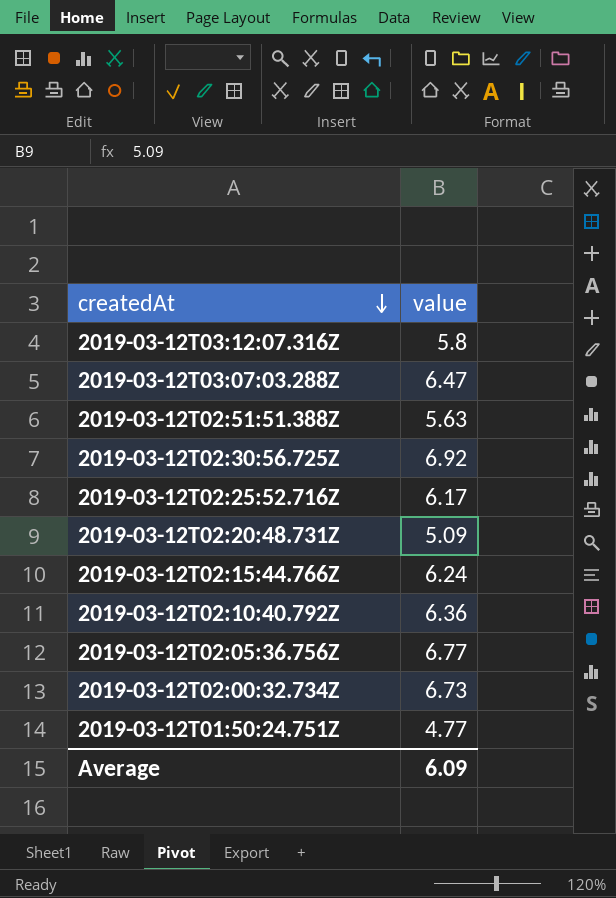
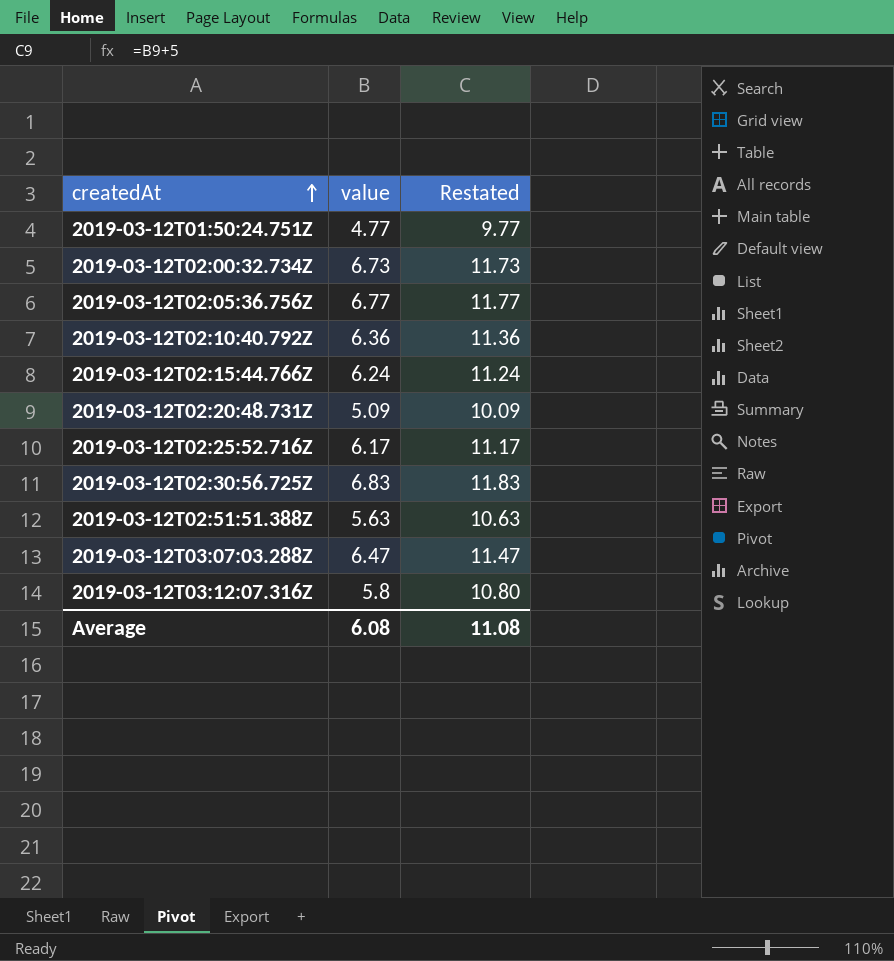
row order: createdAt descending -> createdAt ascending
column Restated | formula: none -> [value] + 5
2019-03-12T02:30:56.725Z | value: 6.92 -> 6.83
Average | value: 6.09 -> 6.08

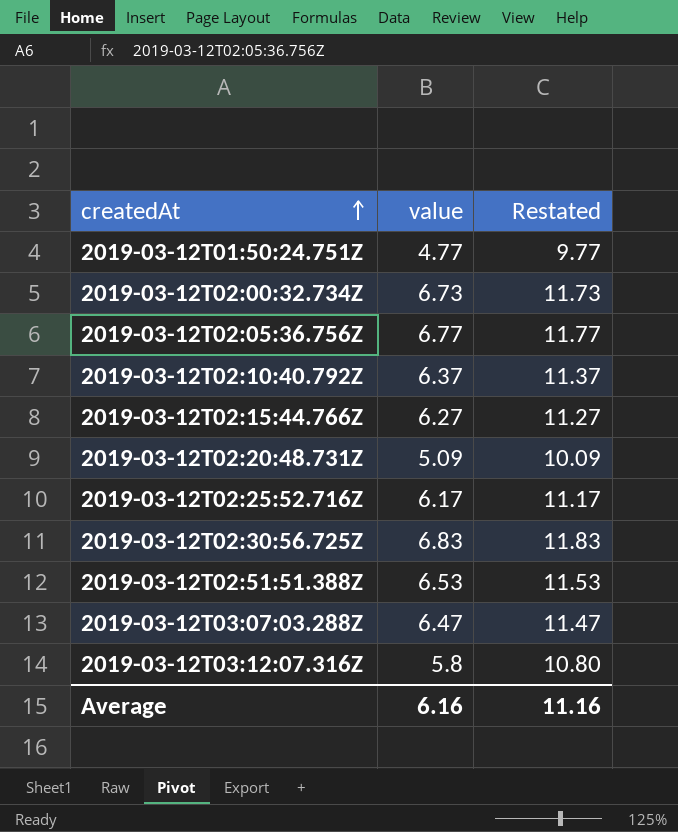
2019-03-12T02:10:40.792Z | value: 6.36 -> 6.37
2019-03-12T02:10:40.792Z | Restated: 11.36 -> 11.37
2019-03-12T02:15:44.766Z | value: 6.24 -> 6.27
2019-03-12T02:15:44.766Z | Restated: 11.24 -> 11.27
2019-03-12T02:51:51.388Z | value: 5.63 -> 6.53
2019-03-12T02:51:51.388Z | Restated: 10.63 -> 11.53
Average | value: 6.08 -> 6.16
Average | Restated: 11.08 -> 11.16

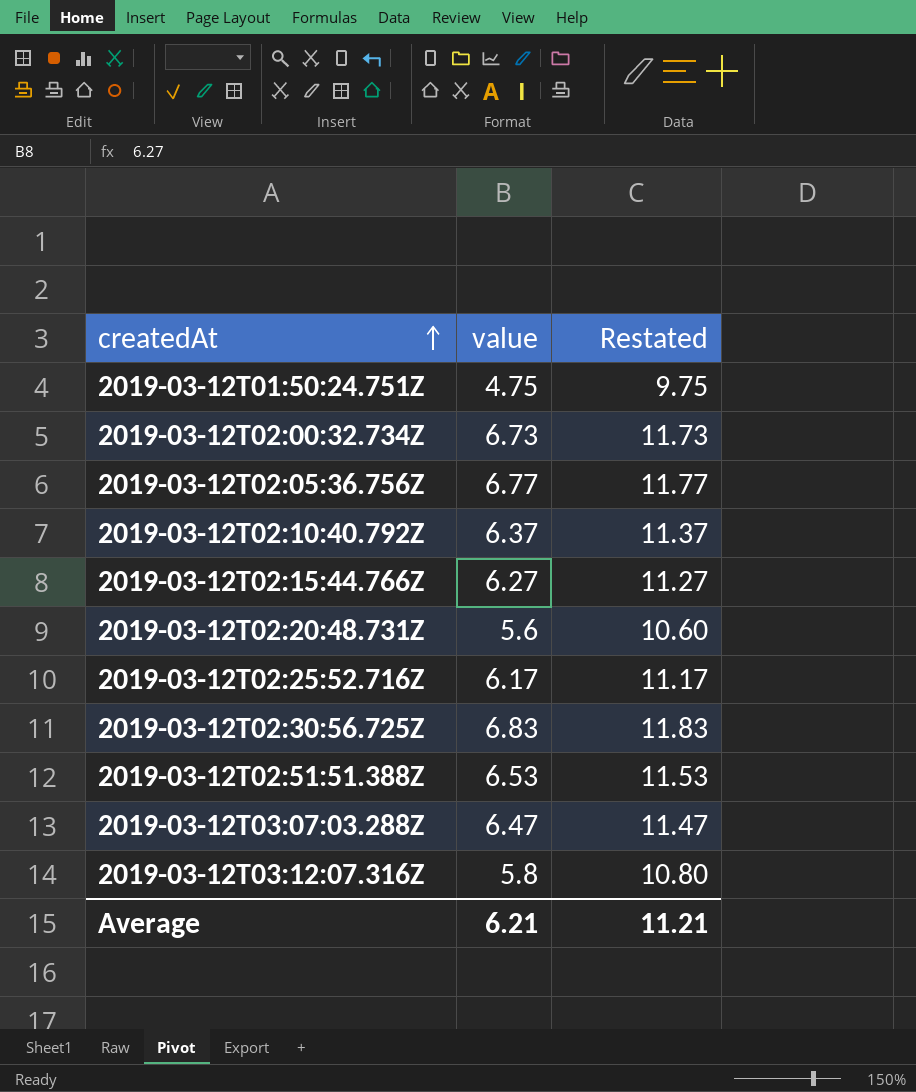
2019-03-12T01:50:24.751Z | value: 4.77 -> 4.75
2019-03-12T01:50:24.751Z | Restated: 9.77 -> 9.75
2019-03-12T02:20:48.731Z | value: 5.09 -> 5.6
2019-03-12T02:20:48.731Z | Restated: 10.09 -> 10.60
Average | value: 6.16 -> 6.21
Average | Restated: 11.16 -> 11.21

